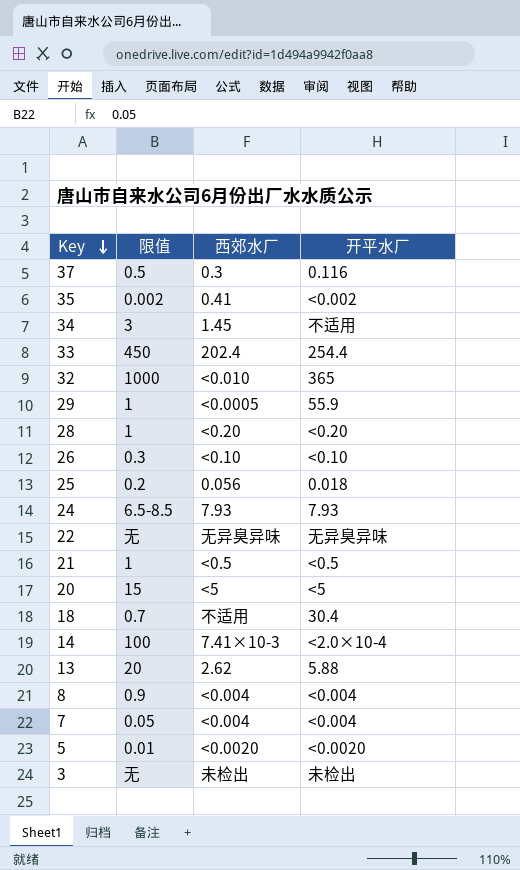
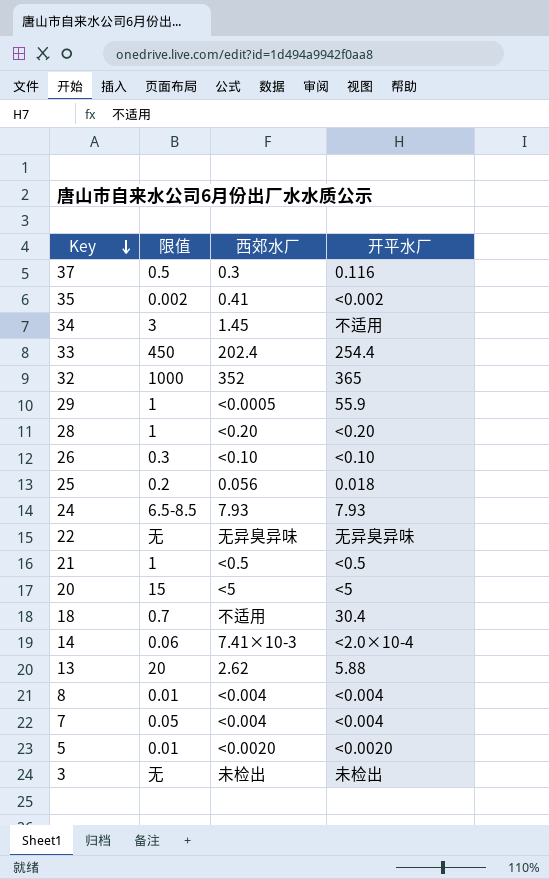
32 | 西郊水厂: <0.010 -> 352
14 | 限值: 100 -> 0.06
8 | 限值: 0.9 -> 0.01

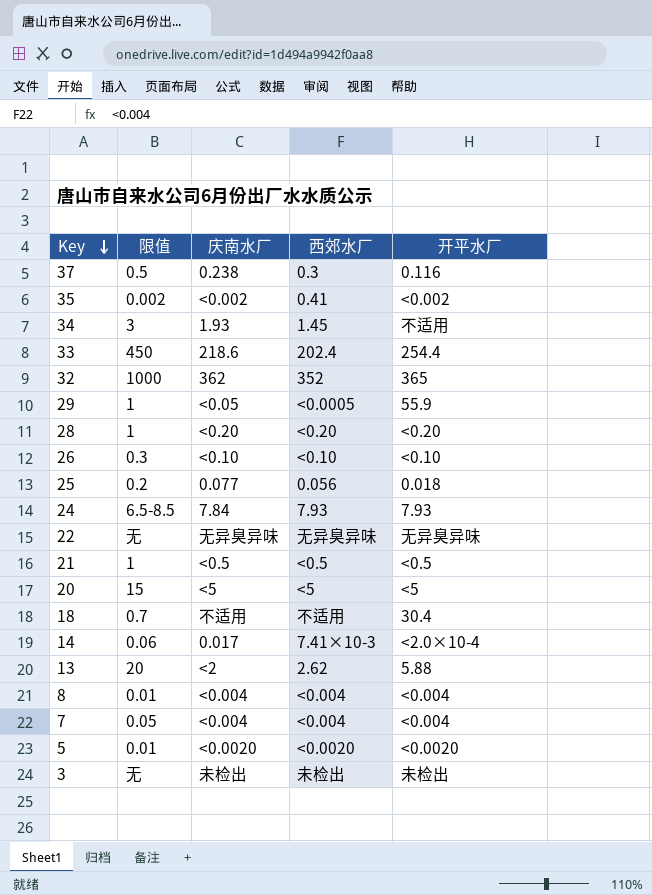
column 庆南水厂 | position: none -> 3

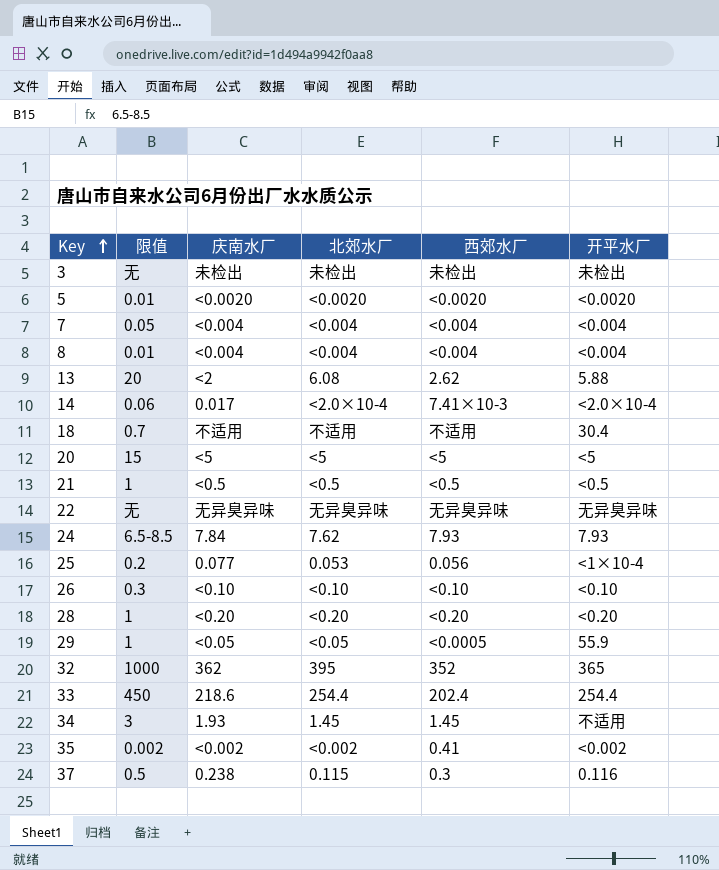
row order: Key descending -> Key ascending
column 北郊水厂 | position: none -> 4
25 | 开平水厂: 0.018 -> <1×10-4

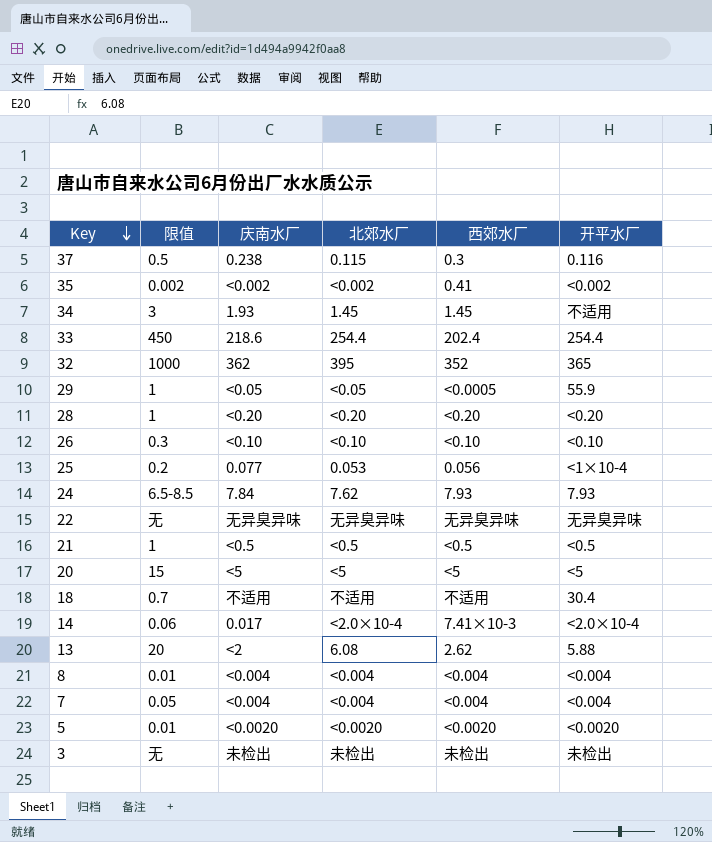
row order: Key ascending -> Key descending

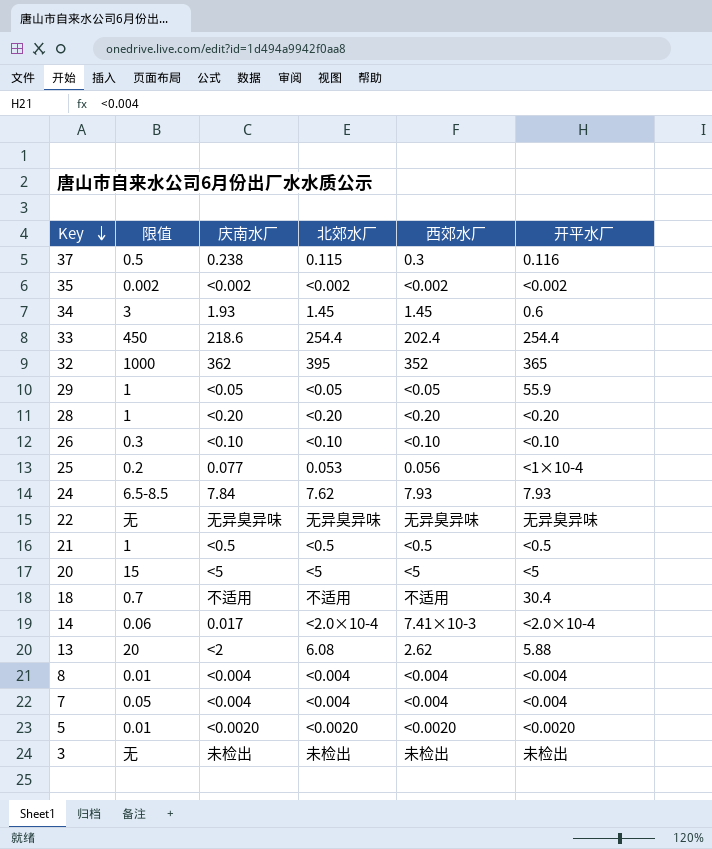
35 | 西郊水厂: 0.41 -> <0.002
34 | 开平水厂: 不适用 -> 0.6
29 | 西郊水厂: <0.0005 -> <0.05

